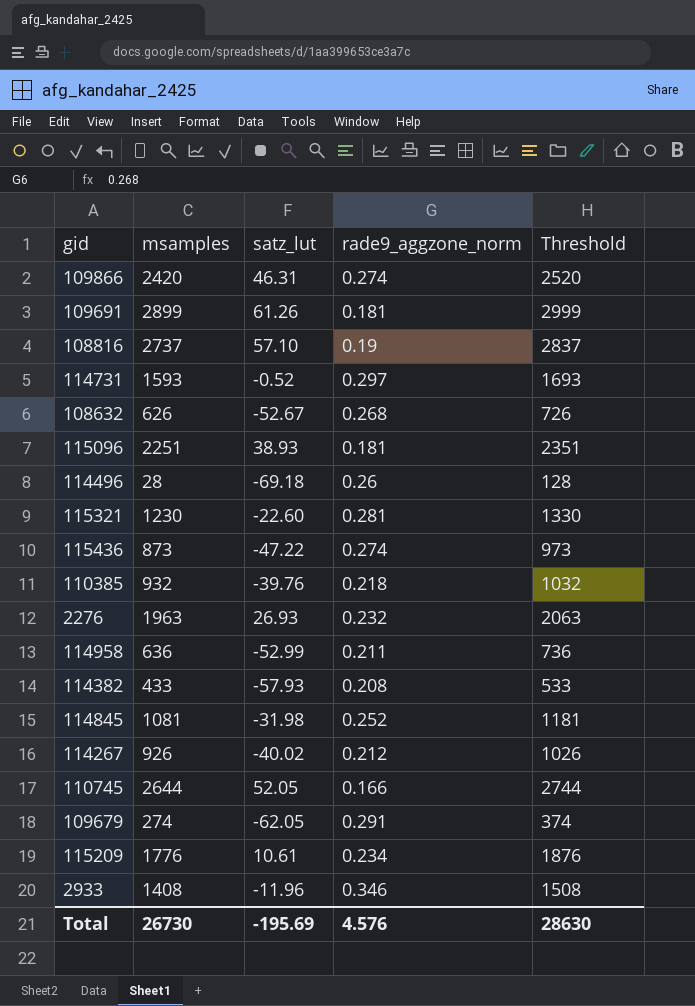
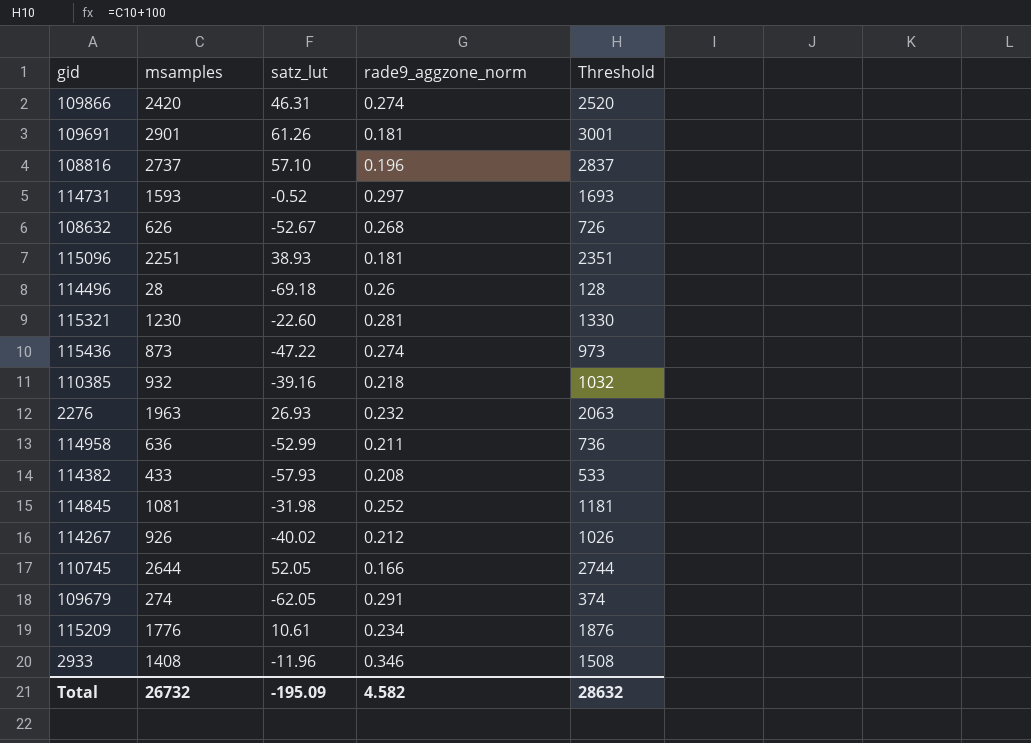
109691 | msamples: 2899 -> 2901
109691 | Threshold: 2999 -> 3001
108816 | rade9_aggzone_norm: 0.19 -> 0.196
110385 | satz_lut: -39.76 -> -39.16
Total | msamples: 26730 -> 26732
Total | satz_lut: -195.69 -> -195.09
Total | rade9_aggzone_norm: 4.576 -> 4.582
Total | Threshold: 28630 -> 28632

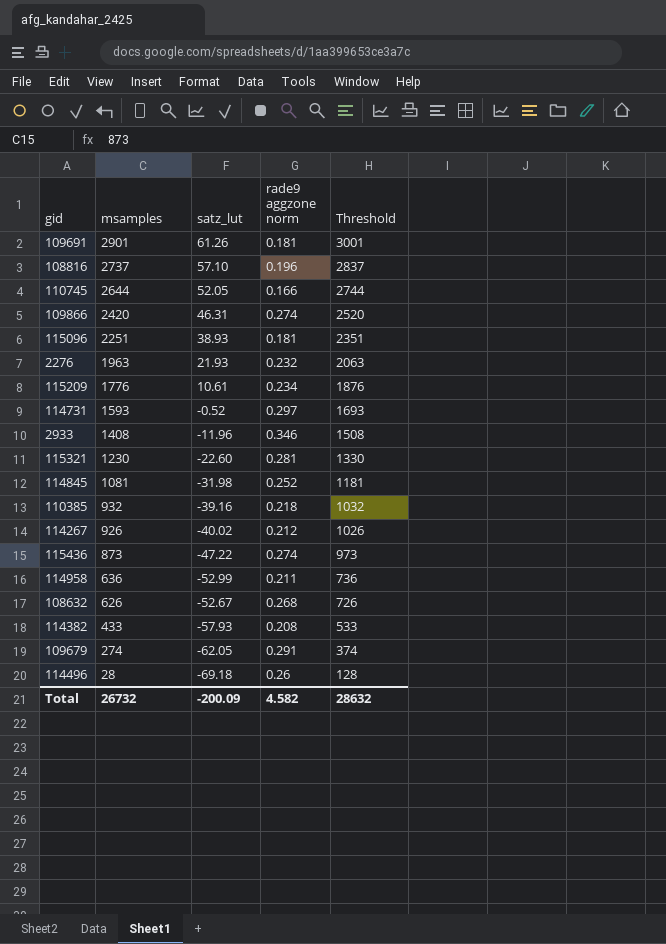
row order: none -> msamples descending
column name: rade9_aggzone_norm -> rade9 aggzone norm
2276 | satz_lut: 26.93 -> 21.93
Total | satz_lut: -195.09 -> -200.09

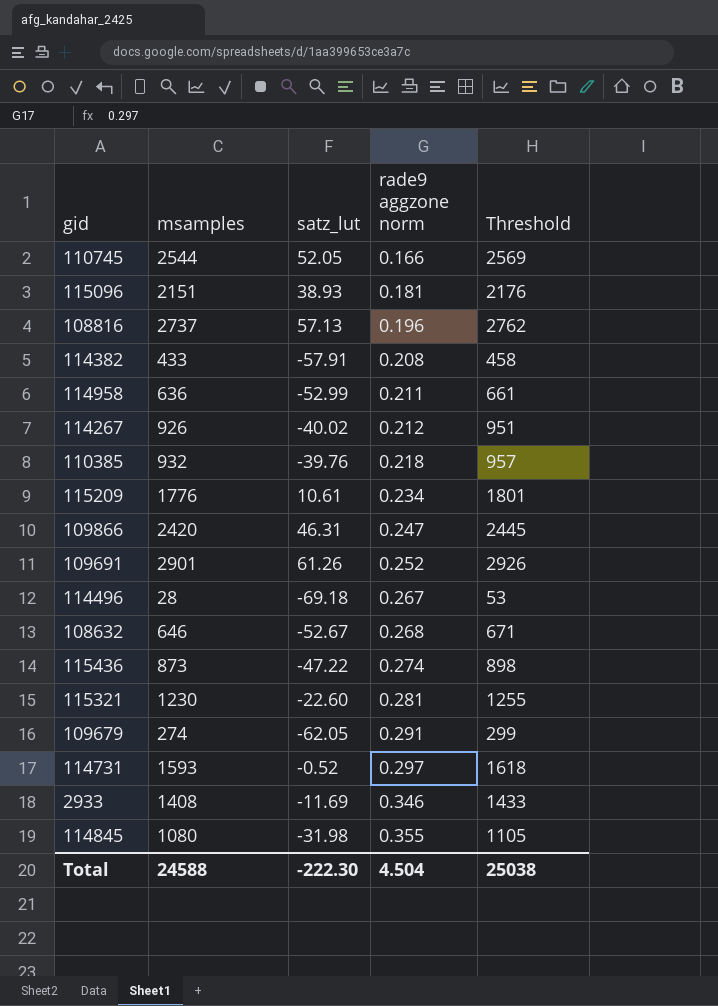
row order: msamples descending -> rade9 aggzone norm ascending
column Threshold | formula: [msamples] + 100 -> [msamples] + 25
row 2276: 1963 | 21.93 | 0.232 | 2063 -> none
110745 | msamples: 2644 -> 2544
115096 | msamples: 2251 -> 2151
108816 | satz_lut: 57.10 -> 57.13
114382 | satz_lut: -57.93 -> -57.91
110385 | satz_lut: -39.16 -> -39.76
109866 | rade9 aggzone norm: 0.274 -> 0.247
109691 | rade9 aggzone norm: 0.181 -> 0.252
114496 | rade9 aggzone norm: 0.26 -> 0.267
108632 | msamples: 626 -> 646
2933 | satz_lut: -11.96 -> -11.69
114845 | msamples: 1081 -> 1080
114845 | rade9 aggzone norm: 0.252 -> 0.355
Total | msamples: 26732 -> 24588
Total | satz_lut: -200.09 -> -222.30
Total | rade9 aggzone norm: 4.582 -> 4.504
Total | Threshold: 28632 -> 25038

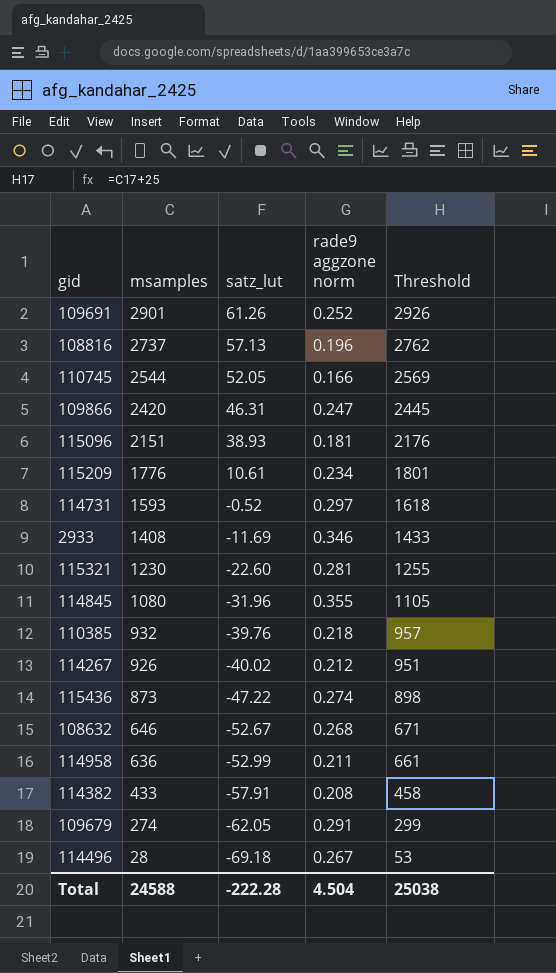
row order: rade9 aggzone norm ascending -> msamples descending
114845 | satz_lut: -31.98 -> -31.96
Total | satz_lut: -222.30 -> -222.28

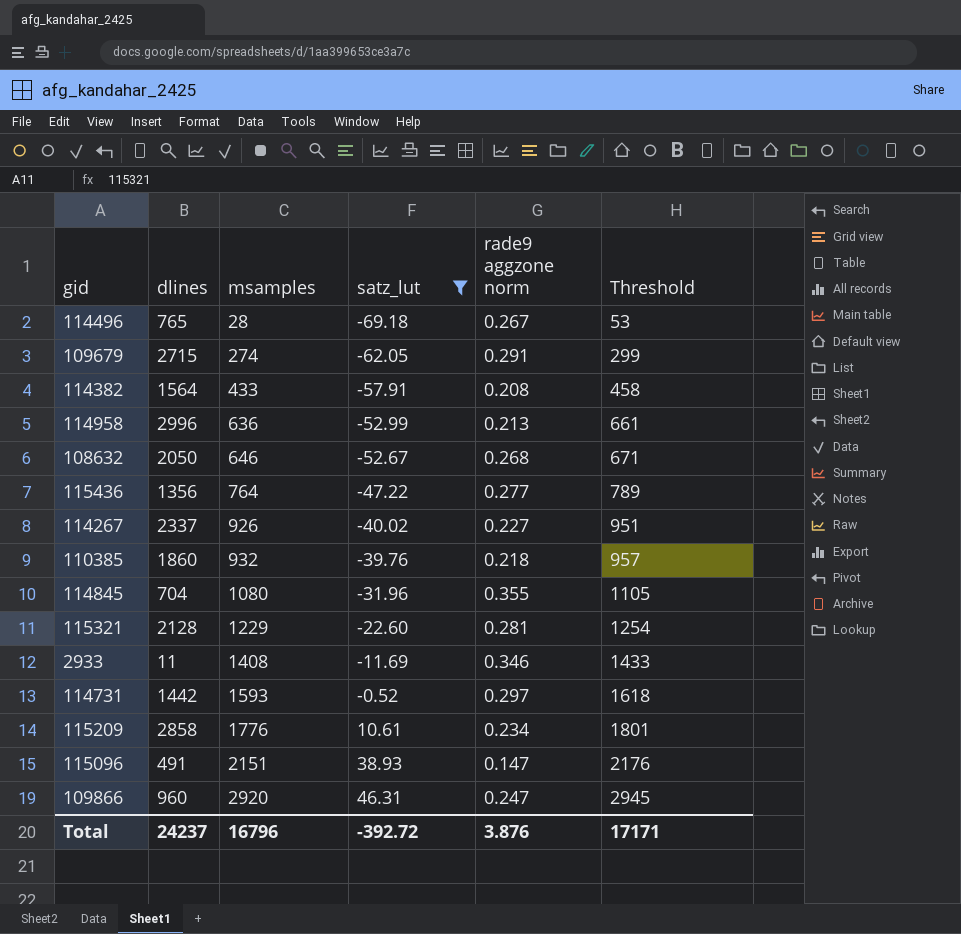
filter: none -> satz_lut <= 46.31
row order: msamples descending -> msamples ascending
column dlines | position: none -> 2
114958 | rade9 aggzone norm: 0.211 -> 0.213
115436 | msamples: 873 -> 764
115436 | rade9 aggzone norm: 0.274 -> 0.277
115436 | Threshold: 898 -> 789
114267 | rade9 aggzone norm: 0.212 -> 0.227
115321 | msamples: 1230 -> 1229
115321 | Threshold: 1255 -> 1254
115096 | rade9 aggzone norm: 0.181 -> 0.147
109866 | msamples: 2420 -> 2920
109866 | Threshold: 2445 -> 2945
Total | msamples: 24588 -> 16796
Total | satz_lut: -222.28 -> -392.72
Total | rade9 aggzone norm: 4.504 -> 3.876
Total | Threshold: 25038 -> 17171

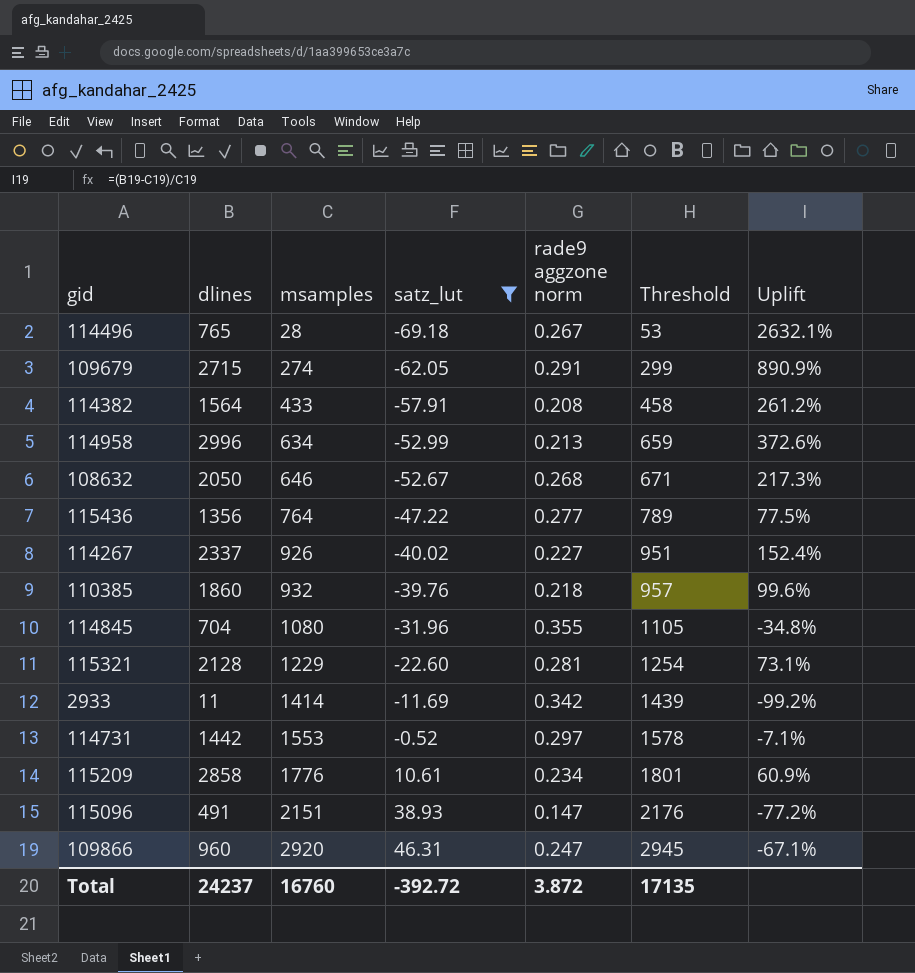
column Uplift | formula: none -> ([dlines] - [msamples]) / [msamples]
114958 | msamples: 636 -> 634
114958 | Threshold: 661 -> 659
2933 | msamples: 1408 -> 1414
2933 | rade9 aggzone norm: 0.346 -> 0.342
2933 | Threshold: 1433 -> 1439
114731 | msamples: 1593 -> 1553
114731 | Threshold: 1618 -> 1578
Total | msamples: 16796 -> 16760
Total | rade9 aggzone norm: 3.876 -> 3.872
Total | Threshold: 17171 -> 17135

